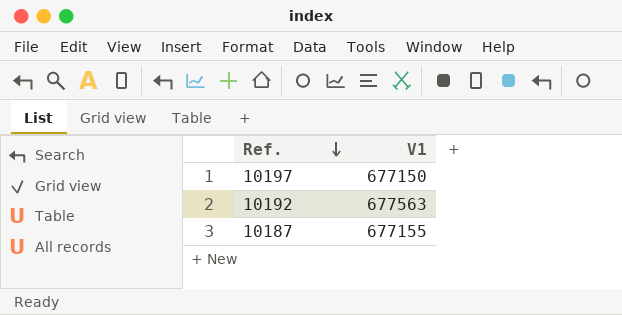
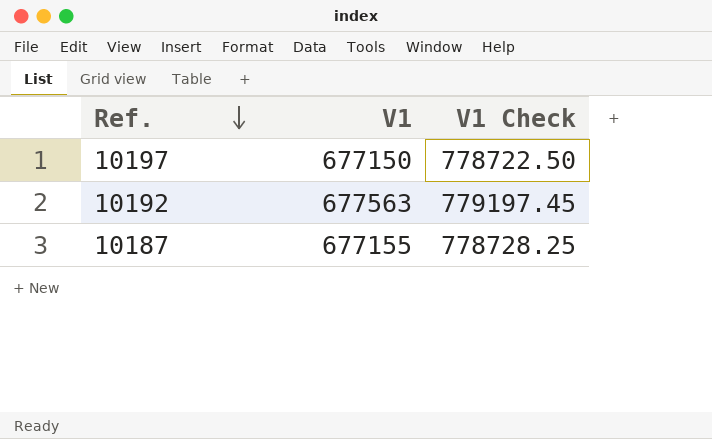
column V1 Check | formula: none -> [V1] * 1.15

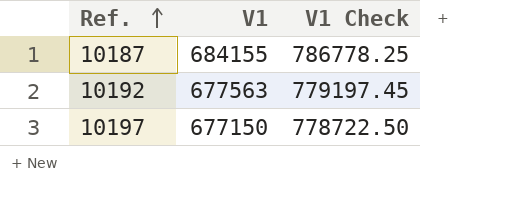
row order: Ref. descending -> Ref. ascending
10187 | V1: 677155 -> 684155
10187 | V1 Check: 778728.25 -> 786778.25

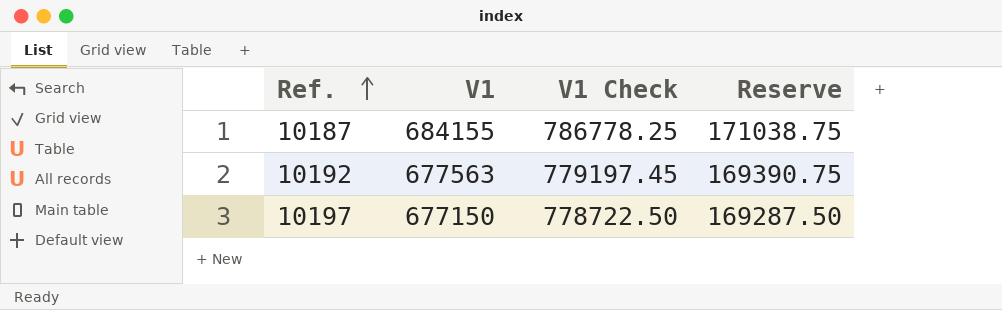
column Reserve | formula: none -> [V1] * 0.25

